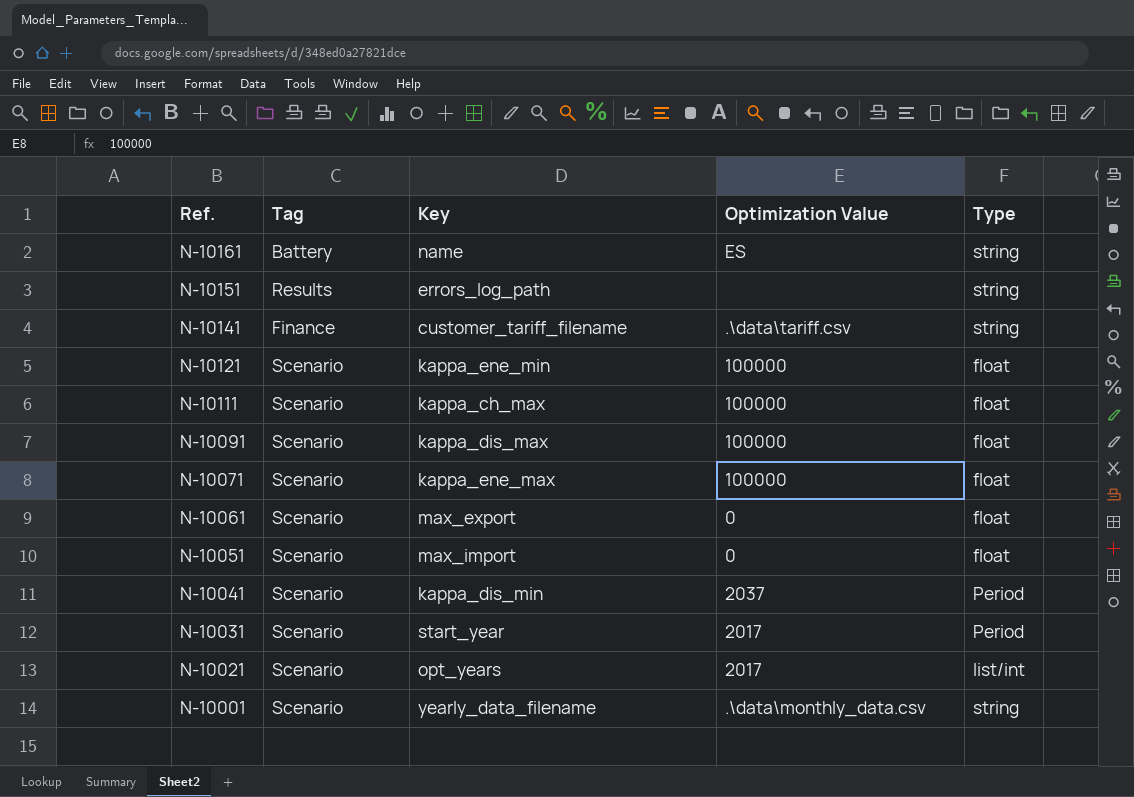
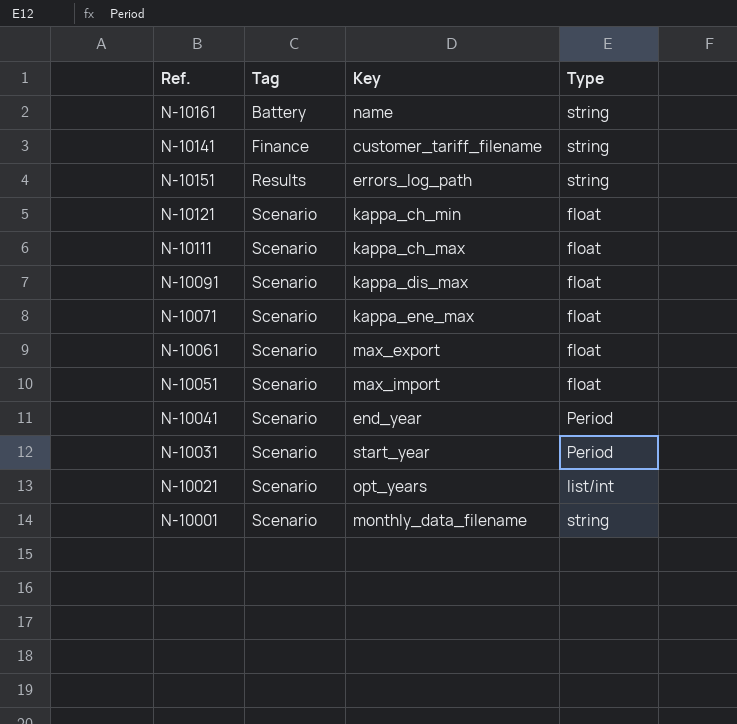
row order: Ref. descending -> Tag ascending
column Optimization Value | position: 4 -> none
N-10121 | Key: kappa_ene_min -> kappa_ch_min
N-10041 | Key: kappa_dis_min -> end_year
N-10001 | Key: yearly_data_filename -> monthly_data_filename

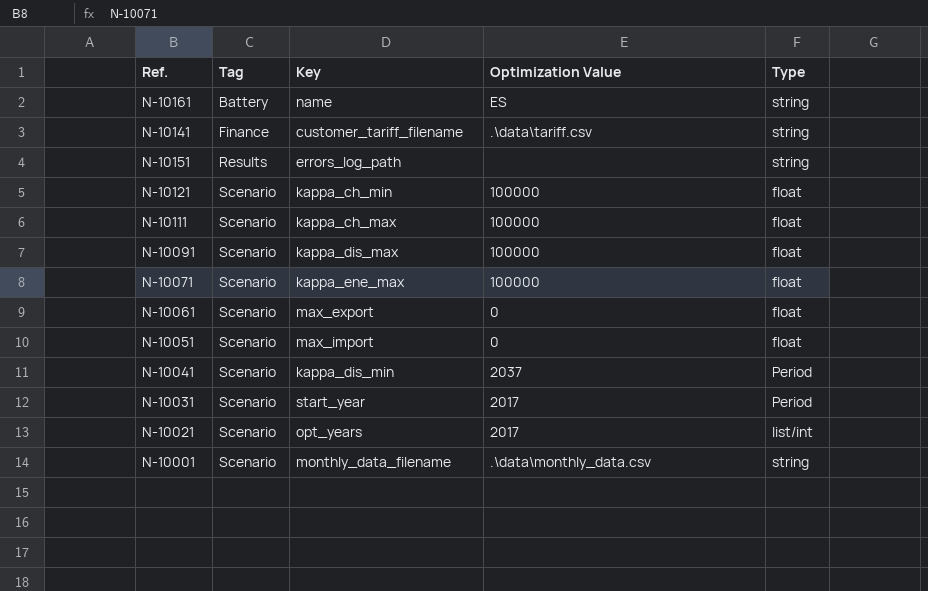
column Optimization Value | position: none -> 4
N-10041 | Key: end_year -> kappa_dis_min

